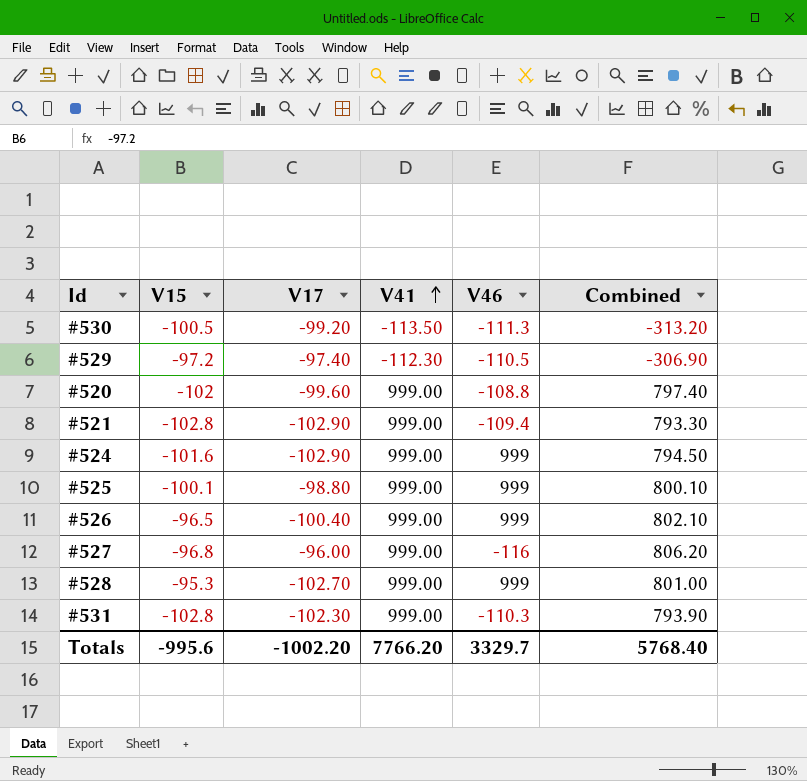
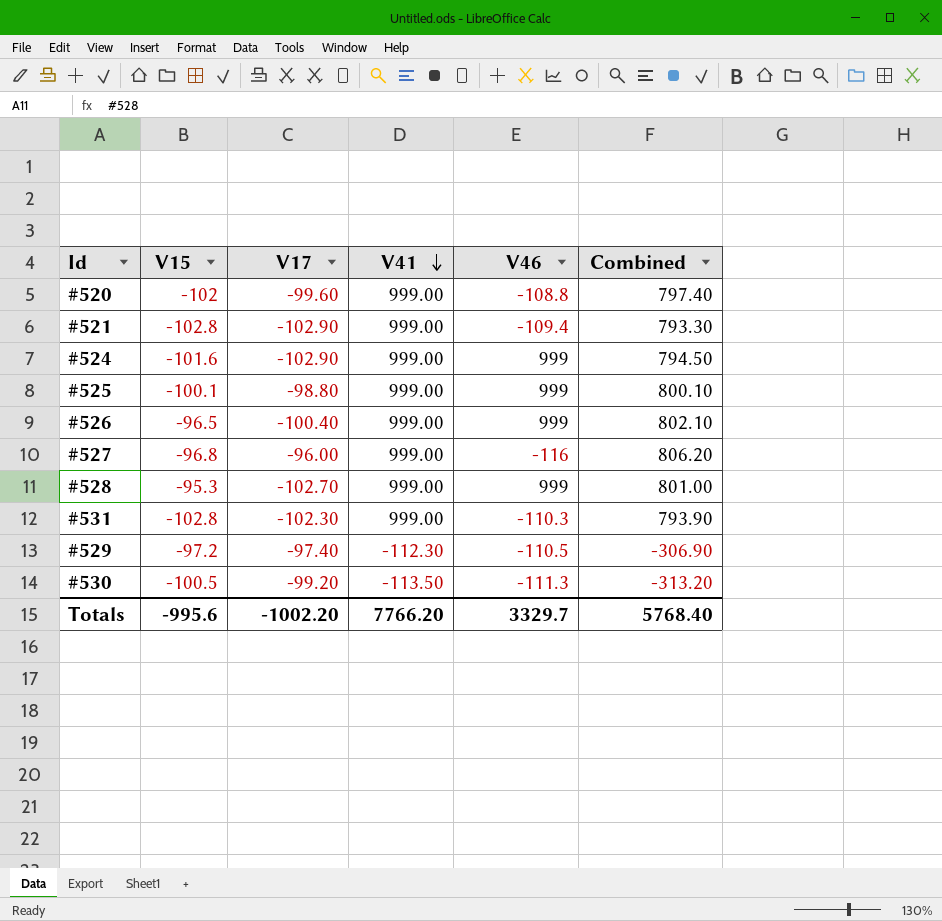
row order: V41 ascending -> V41 descending

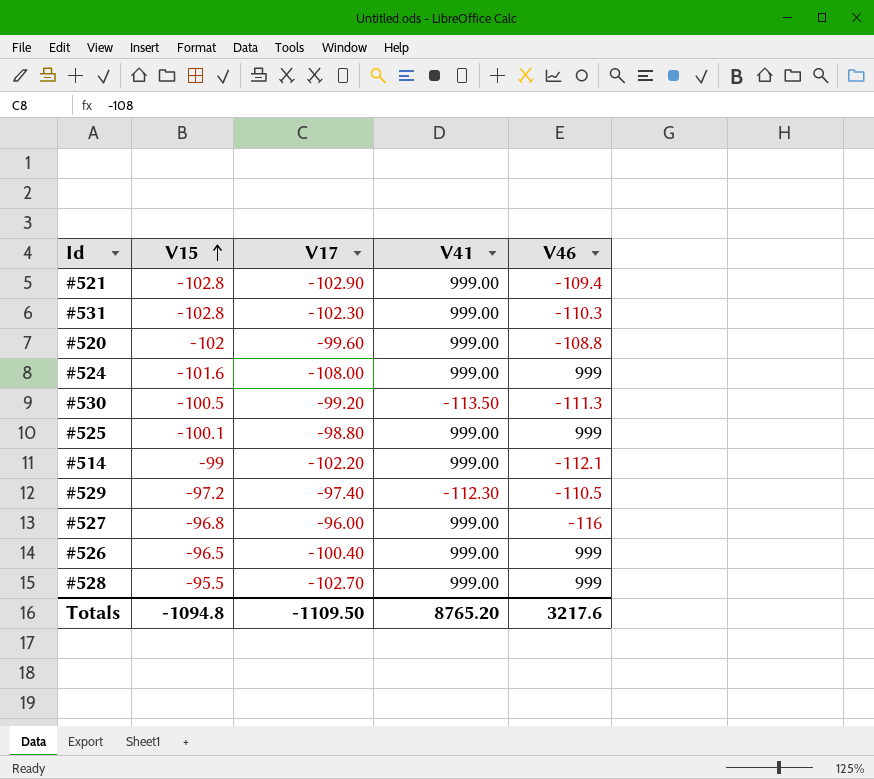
row order: V41 descending -> V15 ascending
column Combined | formula: [V15] + [V17] + [V41] -> none
#524 | V17: -102.90 -> -108.00
row #514: none -> -99 | -102.20 | 999.00 | -112.1
#528 | V15: -95.3 -> -95.5
Totals | V15: -995.6 -> -1094.8
Totals | V17: -1002.20 -> -1109.50
Totals | V41: 7766.20 -> 8765.20
Totals | V46: 3329.7 -> 3217.6

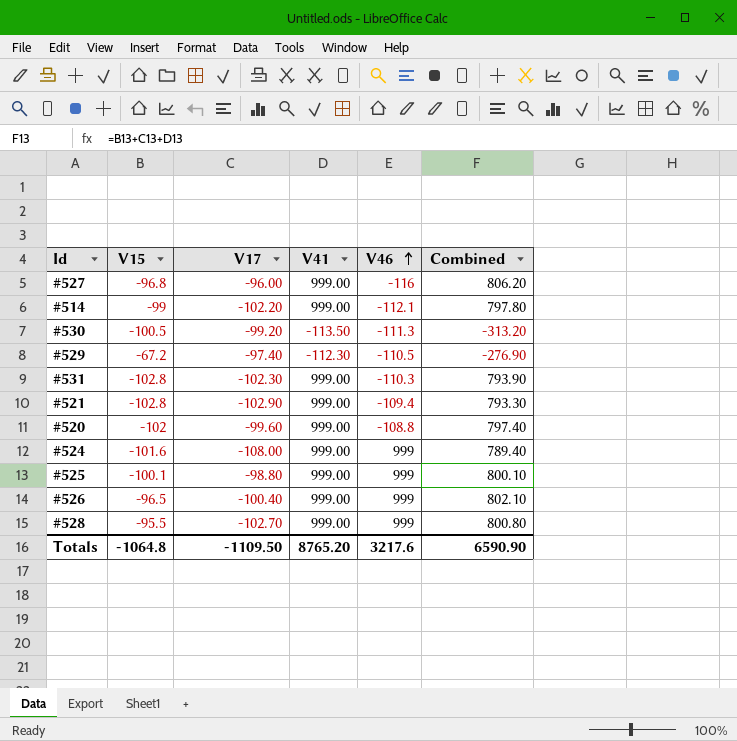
row order: V15 ascending -> V46 ascending
column Combined | formula: none -> [V15] + [V17] + [V41]
#529 | V15: -97.2 -> -67.2
Totals | V15: -1094.8 -> -1064.8

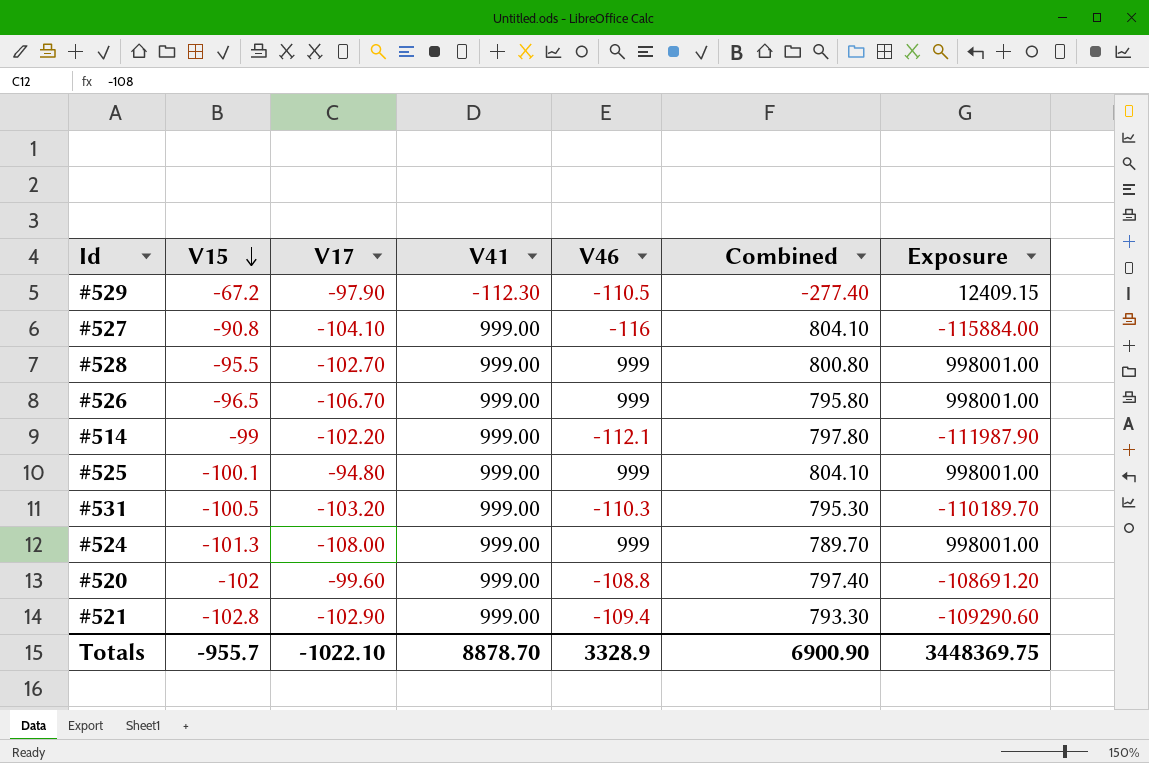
row order: V46 ascending -> V15 descending
column Exposure | formula: none -> [V41] * [V46]
row #530: -100.5 | -99.20 | -113.50 | -111.3 | -313.20 -> none
#529 | V17: -97.40 -> -97.90
#529 | Combined: -276.90 -> -277.40
#527 | V15: -96.8 -> -90.8
#527 | V17: -96.00 -> -104.10
#527 | Combined: 806.20 -> 804.10
#526 | V17: -100.40 -> -106.70
#526 | Combined: 802.10 -> 795.80
#525 | V17: -98.80 -> -94.80
#525 | Combined: 800.10 -> 804.10
#531 | V15: -102.8 -> -100.5
#531 | V17: -102.30 -> -103.20
#531 | Combined: 793.90 -> 795.30
#524 | V15: -101.6 -> -101.3
#524 | Combined: 789.40 -> 789.70
Totals | V15: -1064.8 -> -955.7
Totals | V17: -1109.50 -> -1022.10
Totals | V41: 8765.20 -> 8878.70
Totals | V46: 3217.6 -> 3328.9
Totals | Combined: 6590.90 -> 6900.90

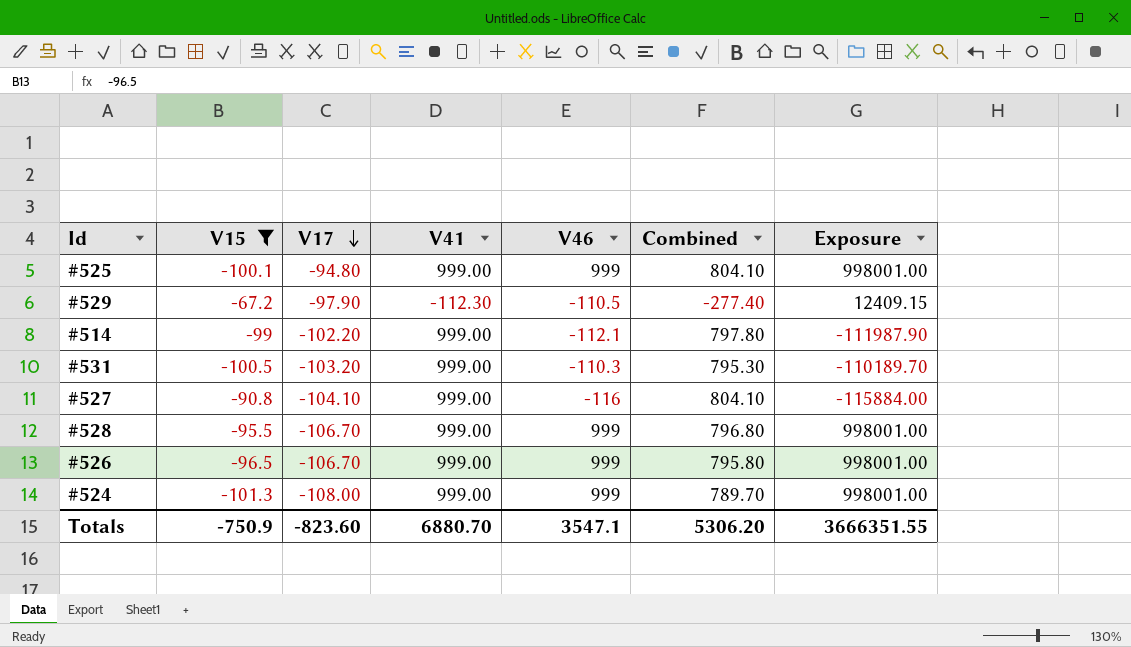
filter: none -> V15 >= -101.3
row order: V15 descending -> V17 descending
#528 | V17: -102.70 -> -106.70
#528 | Combined: 800.80 -> 796.80
Totals | V15: -955.7 -> -750.9
Totals | V17: -1022.10 -> -823.60
Totals | V41: 8878.70 -> 6880.70
Totals | V46: 3328.9 -> 3547.1
Totals | Combined: 6900.90 -> 5306.20
Totals | Exposure: 3448369.75 -> 3666351.55

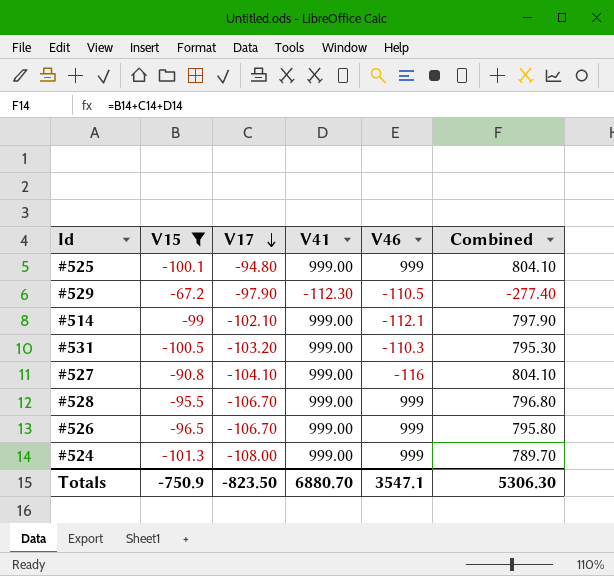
column Exposure | formula: [V41] * [V46] -> none
#514 | V17: -102.20 -> -102.10
#514 | Combined: 797.80 -> 797.90
Totals | V17: -823.60 -> -823.50
Totals | Combined: 5306.20 -> 5306.30

